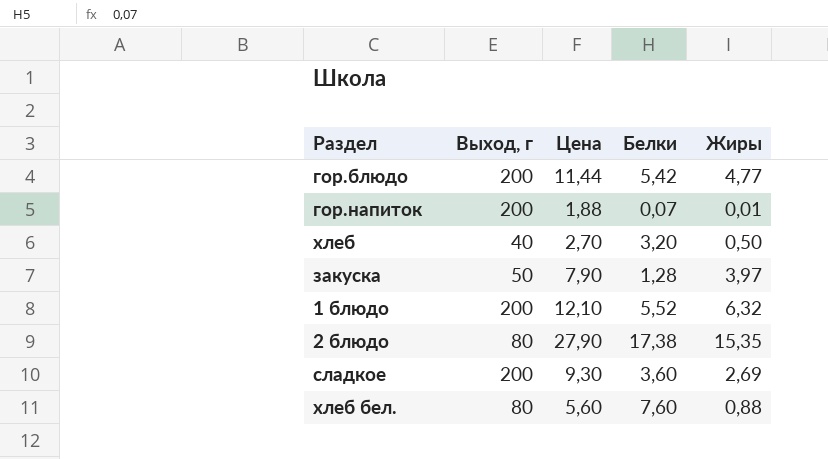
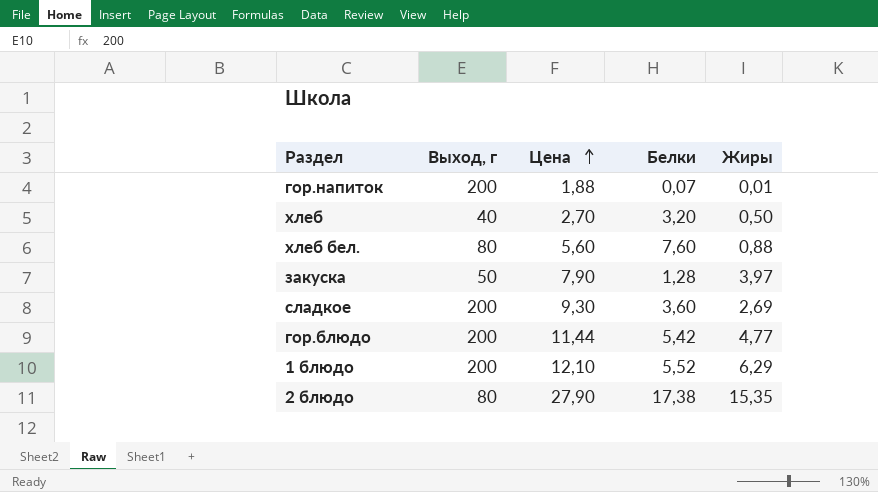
row order: none -> Цена ascending
1 блюдо | Жиры: 6,32 -> 6,29

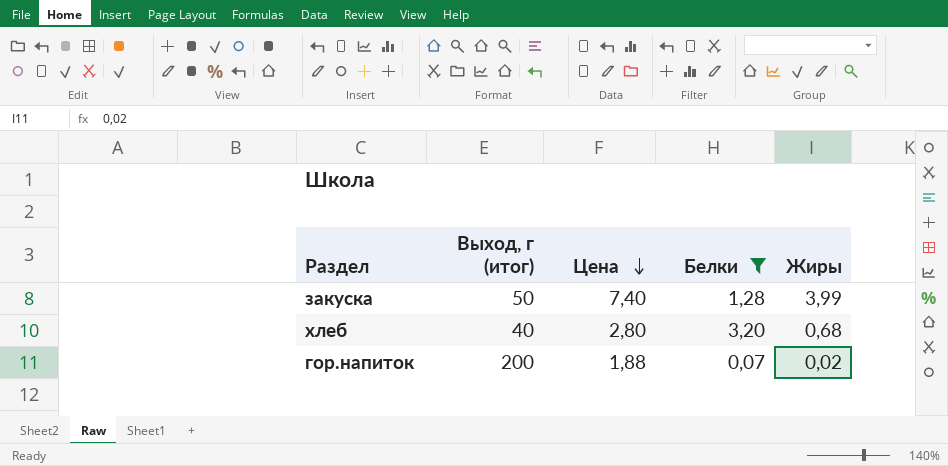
filter: none -> Белки <= 3,20
row order: Цена ascending -> Цена descending
column name: Выход, г -> Выход, г (итог)
закуска | Цена: 7,90 -> 7,40
закуска | Жиры: 3,97 -> 3,99
хлеб | Цена: 2,70 -> 2,80
хлеб | Жиры: 0,50 -> 0,68
гор.напиток | Жиры: 0,01 -> 0,02

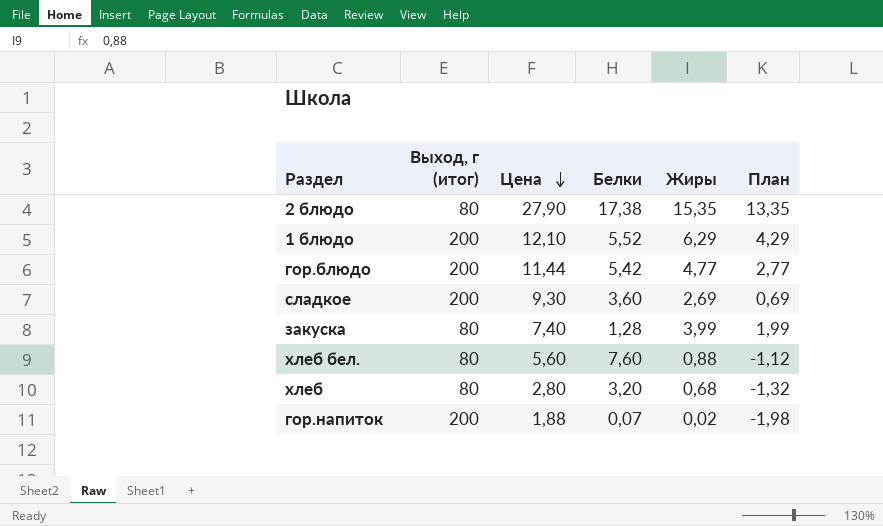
filter: Белки <= 3,20 -> none
column План | formula: none -> [Жиры] - 2
закуска | Выход, г (итог): 50 -> 80
хлеб | Выход, г (итог): 40 -> 80

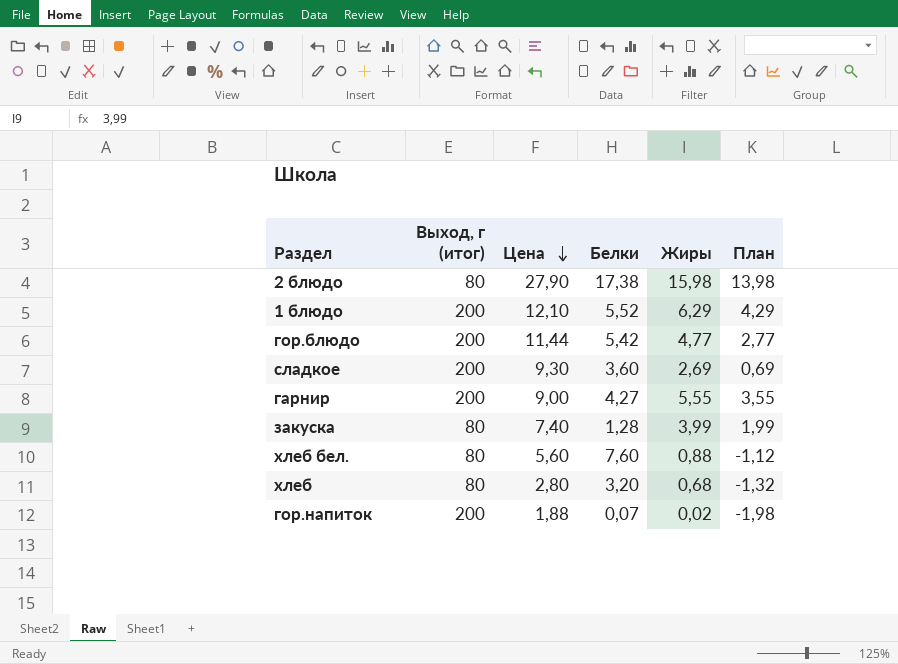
2 блюдо | Жиры: 15,35 -> 15,98
2 блюдо | План: 13,35 -> 13,98
row гарнир: none -> 200 | 9,00 | 4,27 | 5,55 | 3,55

